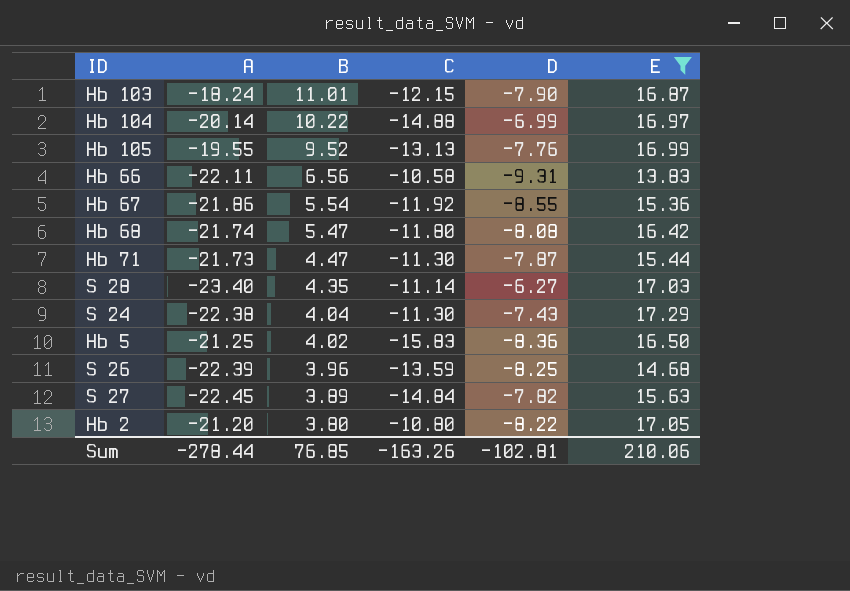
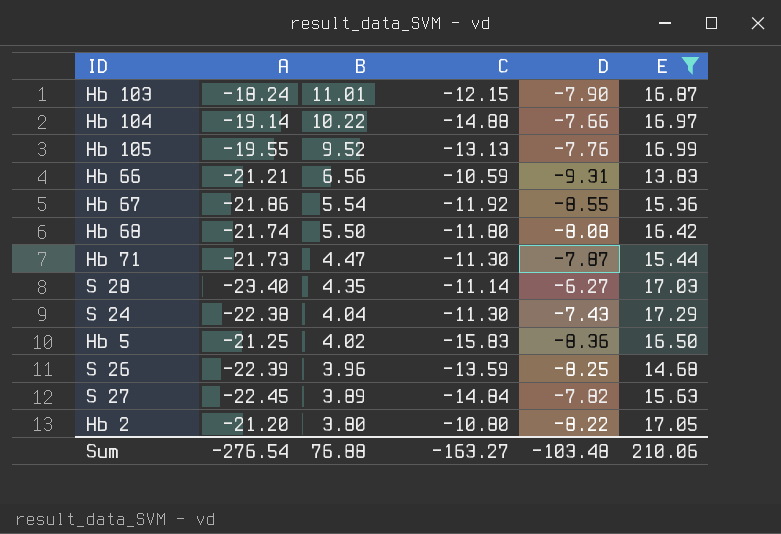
Hb 104 | A: -20.14 -> -19.14
Hb 104 | D: -6.99 -> -7.66
Hb 66 | A: -22.11 -> -21.21
Hb 66 | C: -10.58 -> -10.59
Hb 68 | B: 5.47 -> 5.50
Sum | A: -278.44 -> -276.54
Sum | B: 76.85 -> 76.88
Sum | C: -163.26 -> -163.27
Sum | D: -102.81 -> -103.48

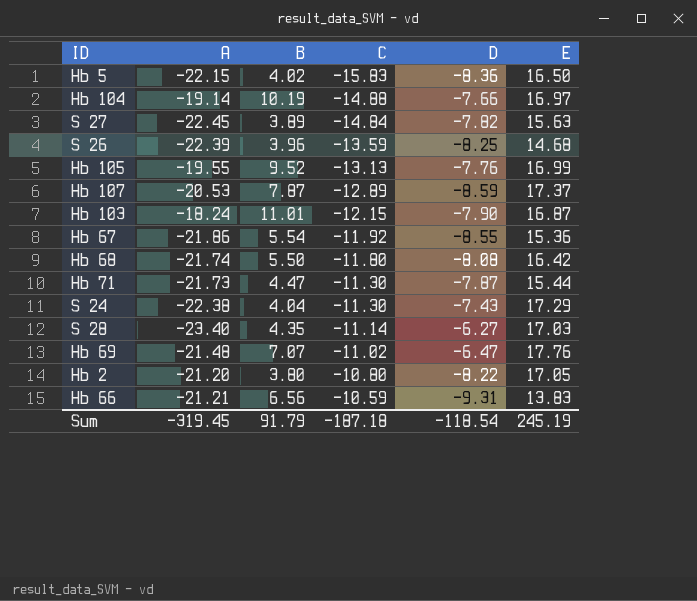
filter: E <= 17.29 -> none
row order: B descending -> C ascending
Hb 5 | A: -21.25 -> -22.15
Hb 104 | B: 10.22 -> 10.19
Sum | A: -276.54 -> -319.45
Sum | B: 76.88 -> 91.79
Sum | C: -163.27 -> -187.18
Sum | D: -103.48 -> -118.54
Sum | E: 210.06 -> 245.19

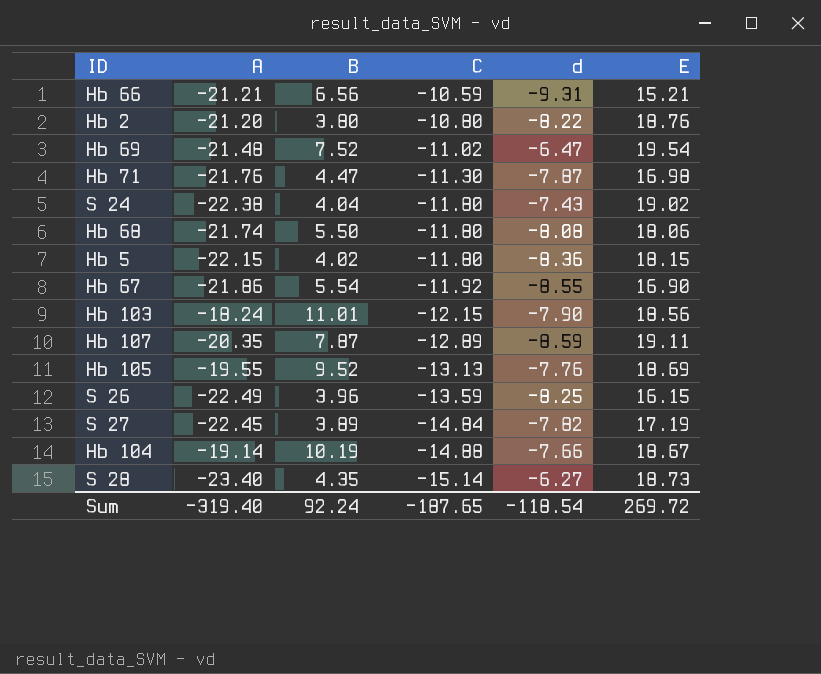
row order: C ascending -> C descending
column name: D -> d
Hb 66 | E: 13.83 -> 15.21
Hb 2 | E: 17.05 -> 18.76
Hb 69 | B: 7.07 -> 7.52
Hb 69 | E: 17.76 -> 19.54
Hb 71 | A: -21.73 -> -21.76
Hb 71 | E: 15.44 -> 16.98
S 24 | C: -11.30 -> -11.80
S 24 | E: 17.29 -> 19.02
Hb 68 | E: 16.42 -> 18.06
Hb 5 | C: -15.83 -> -11.80
Hb 5 | E: 16.50 -> 18.15
Hb 67 | E: 15.36 -> 16.90
Hb 103 | E: 16.87 -> 18.56
Hb 107 | A: -20.53 -> -20.35
Hb 107 | E: 17.37 -> 19.11
Hb 105 | E: 16.99 -> 18.69
S 26 | A: -22.39 -> -22.49
S 26 | E: 14.68 -> 16.15
S 27 | E: 15.63 -> 17.19
Hb 104 | E: 16.97 -> 18.67
S 28 | C: -11.14 -> -15.14
S 28 | E: 17.03 -> 18.73
Sum | A: -319.45 -> -319.40
Sum | B: 91.79 -> 92.24
Sum | C: -187.18 -> -187.65
Sum | E: 245.19 -> 269.72

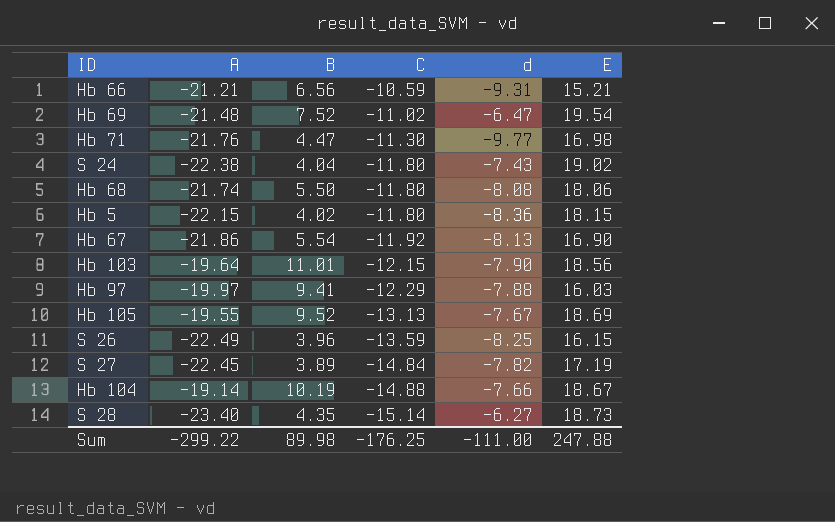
row Hb 2: -21.20 | 3.80 | -10.80 | -8.22 | 18.76 -> none
row Hb 107: -20.35 | 7.87 | -12.89 | -8.59 | 19.11 -> none
Hb 71 | d: -7.87 -> -9.77
Hb 67 | d: -8.55 -> -8.13
Hb 103 | A: -18.24 -> -19.64
row Hb 97: none -> -19.97 | 9.41 | -12.29 | -7.88 | 16.03
Hb 105 | d: -7.76 -> -7.67
Sum | A: -319.40 -> -299.22
Sum | B: 92.24 -> 89.98
Sum | C: -187.65 -> -176.25
Sum | d: -118.54 -> -111.00
Sum | E: 269.72 -> 247.88

